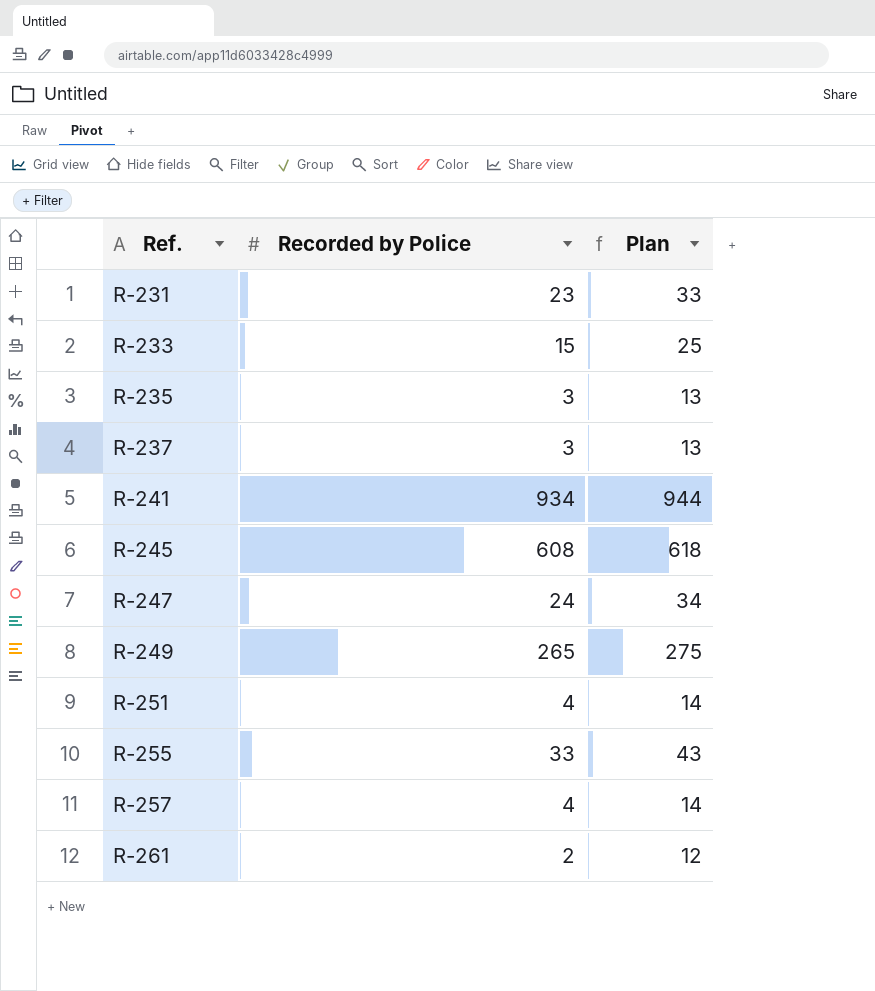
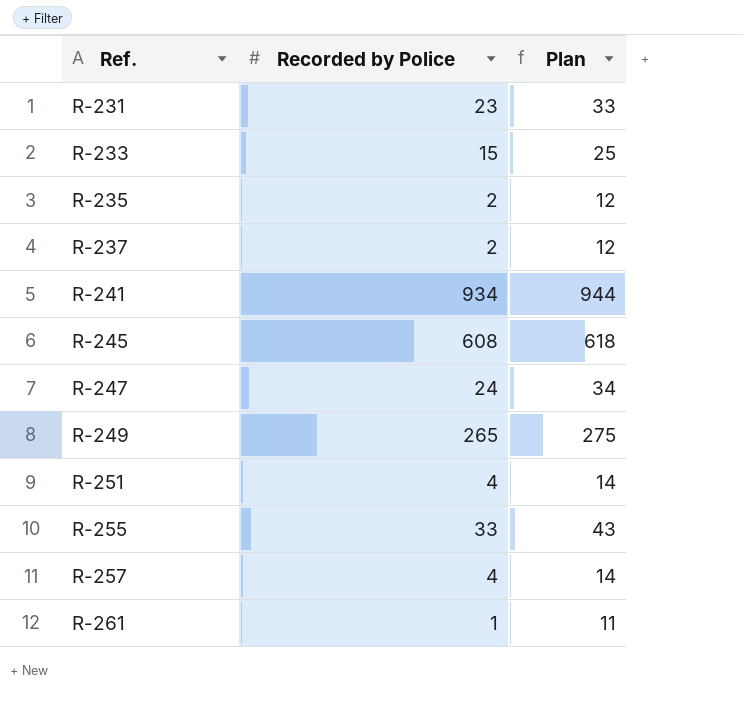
R-235 | Recorded by Police: 3 -> 2
R-235 | Plan: 13 -> 12
R-237 | Recorded by Police: 3 -> 2
R-237 | Plan: 13 -> 12
R-261 | Recorded by Police: 2 -> 1
R-261 | Plan: 12 -> 11

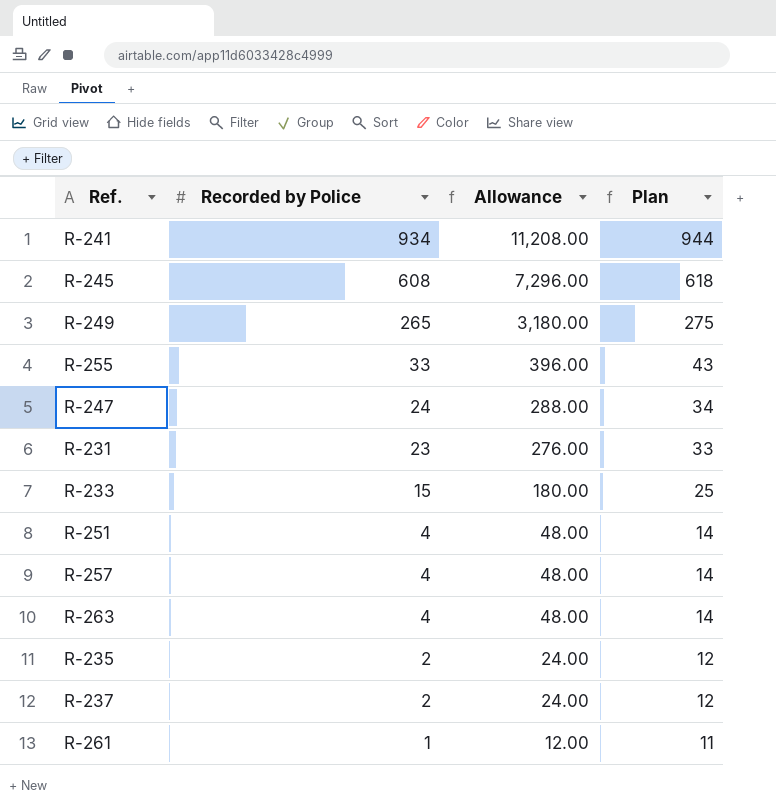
row order: Ref. ascending -> Recorded by Police descending
column Allowance | formula: none -> [Recorded by Police] * 12
row R-263: none -> 4 | 48.00 | 14

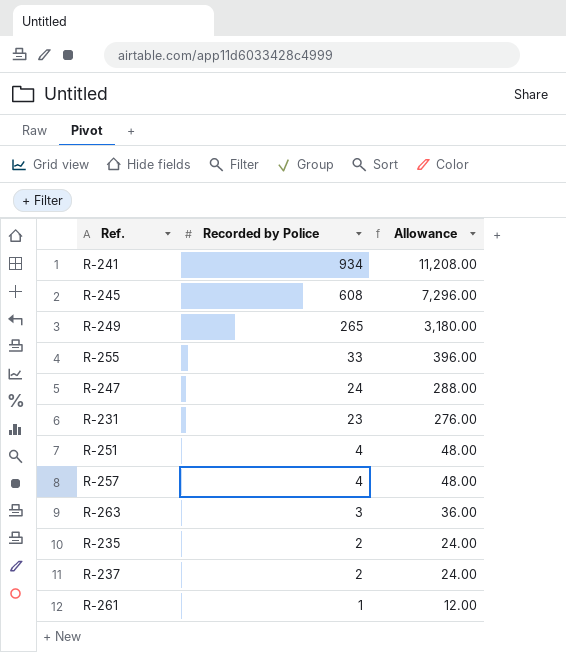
column Plan | formula: [Recorded by Police] + 10 -> none
row R-233: 15 | 180.00 | 25 -> none
R-263 | Recorded by Police: 4 -> 3
R-263 | Allowance: 48.00 -> 36.00

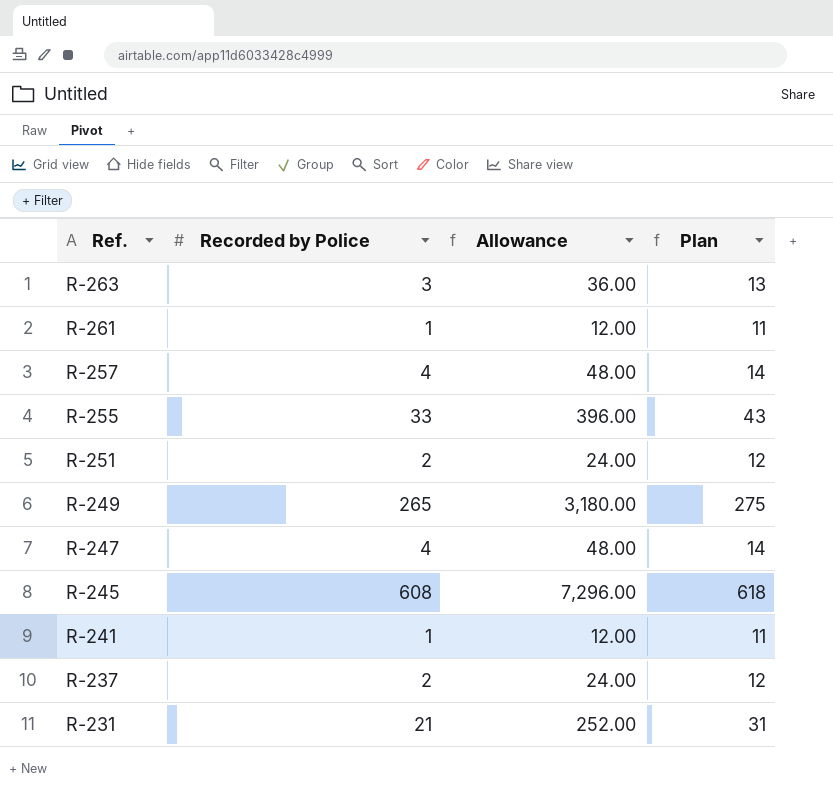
row order: Recorded by Police descending -> Ref. descending
column Plan | formula: none -> [Recorded by Police] + 10
row R-235: 2 | 24.00 -> none
R-251 | Recorded by Police: 4 -> 2
R-251 | Allowance: 48.00 -> 24.00
R-247 | Recorded by Police: 24 -> 4
R-247 | Allowance: 288.00 -> 48.00
R-241 | Recorded by Police: 934 -> 1
R-241 | Allowance: 11,208.00 -> 12.00
R-231 | Recorded by Police: 23 -> 21
R-231 | Allowance: 276.00 -> 252.00

